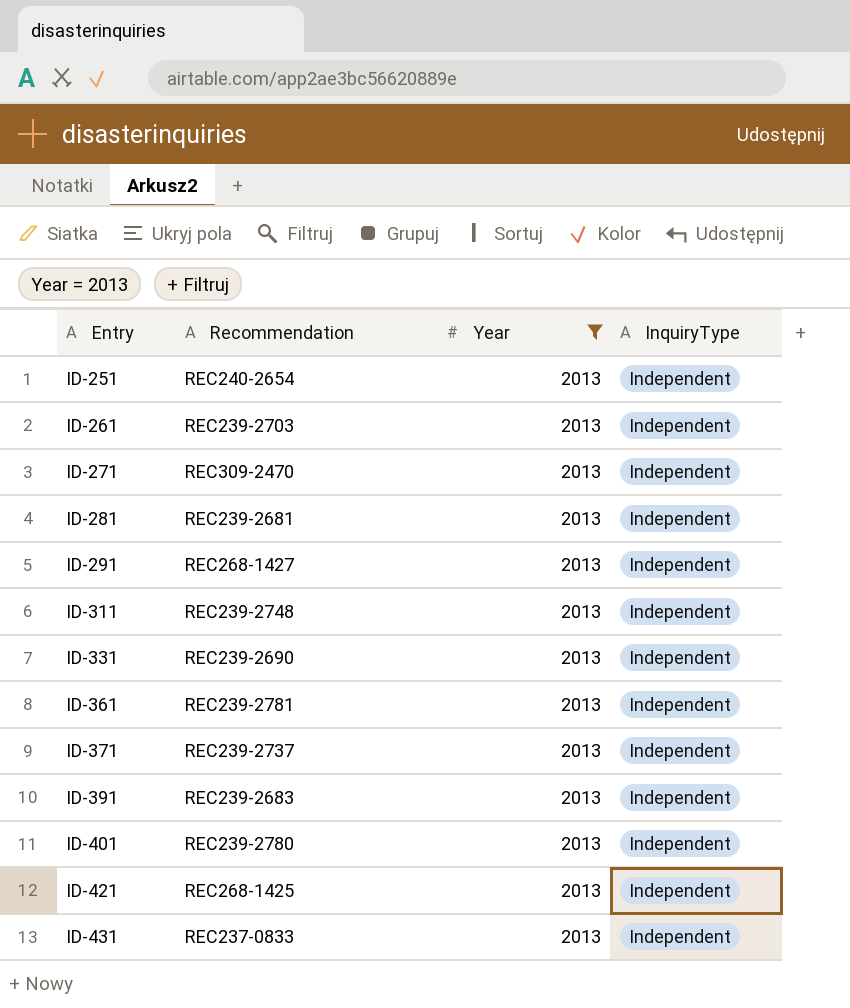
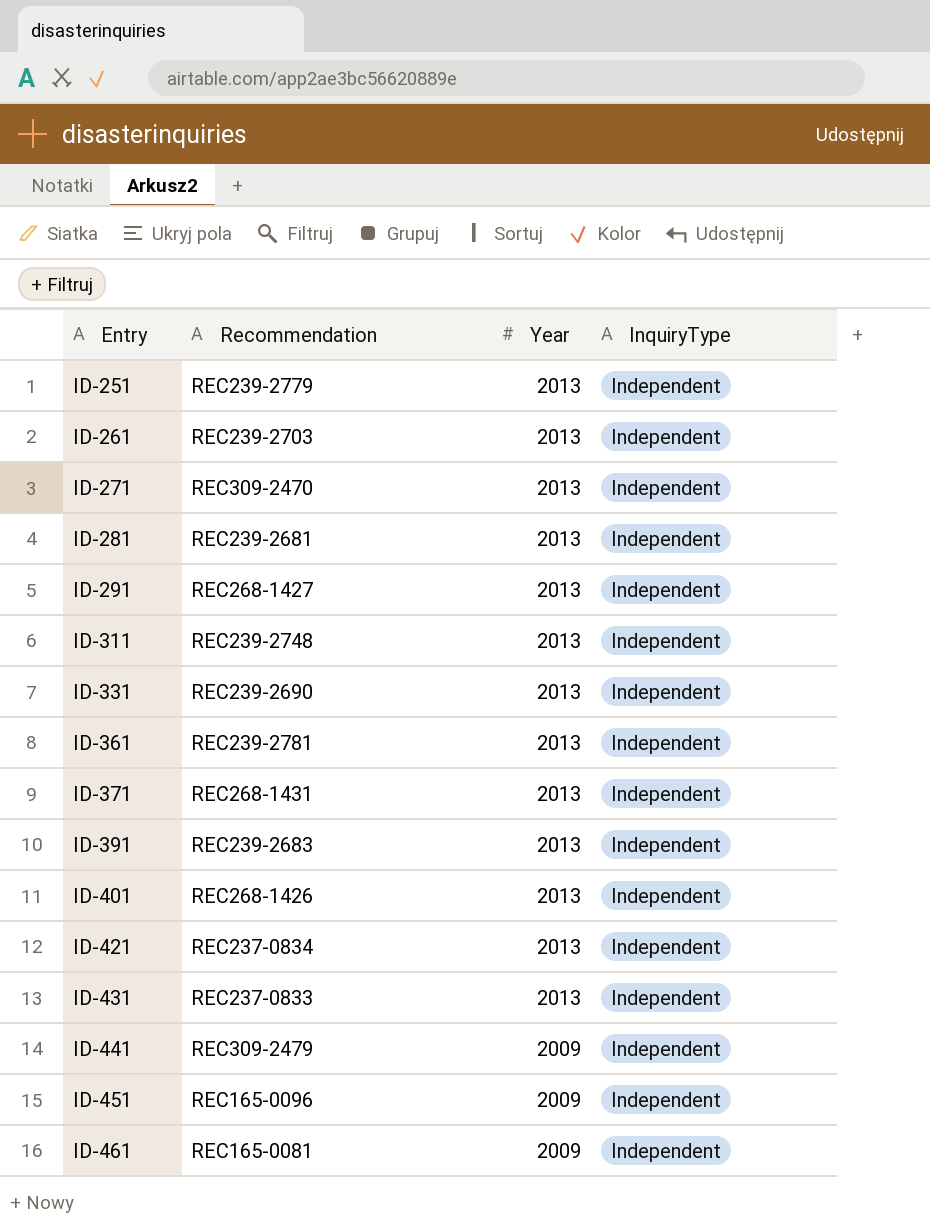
filter: Year = 2013 -> none
ID-251 | Recommendation: REC240-2654 -> REC239-2779
ID-371 | Recommendation: REC239-2737 -> REC268-1431
ID-401 | Recommendation: REC239-2780 -> REC268-1426
ID-421 | Recommendation: REC268-1425 -> REC237-0834

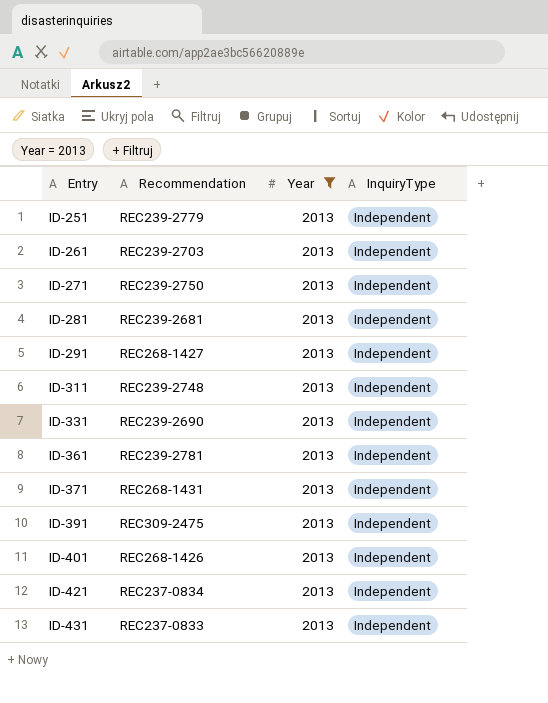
filter: none -> Year = 2013
ID-271 | Recommendation: REC309-2470 -> REC239-2750
ID-391 | Recommendation: REC239-2683 -> REC309-2475

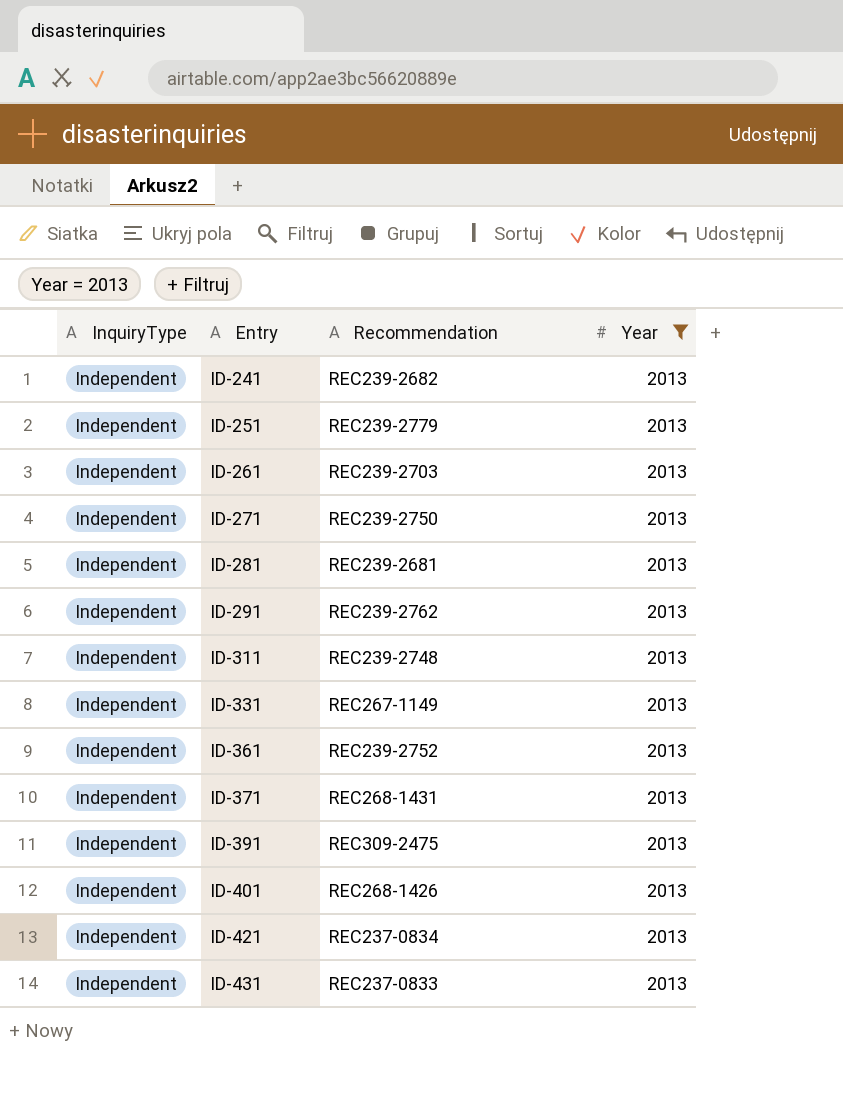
column InquiryType | position: 4 -> 1
row ID-241: none -> Independent | REC239-2682 | 2013
ID-291 | Recommendation: REC268-1427 -> REC239-2762
ID-331 | Recommendation: REC239-2690 -> REC267-1149
ID-361 | Recommendation: REC239-2781 -> REC239-2752

